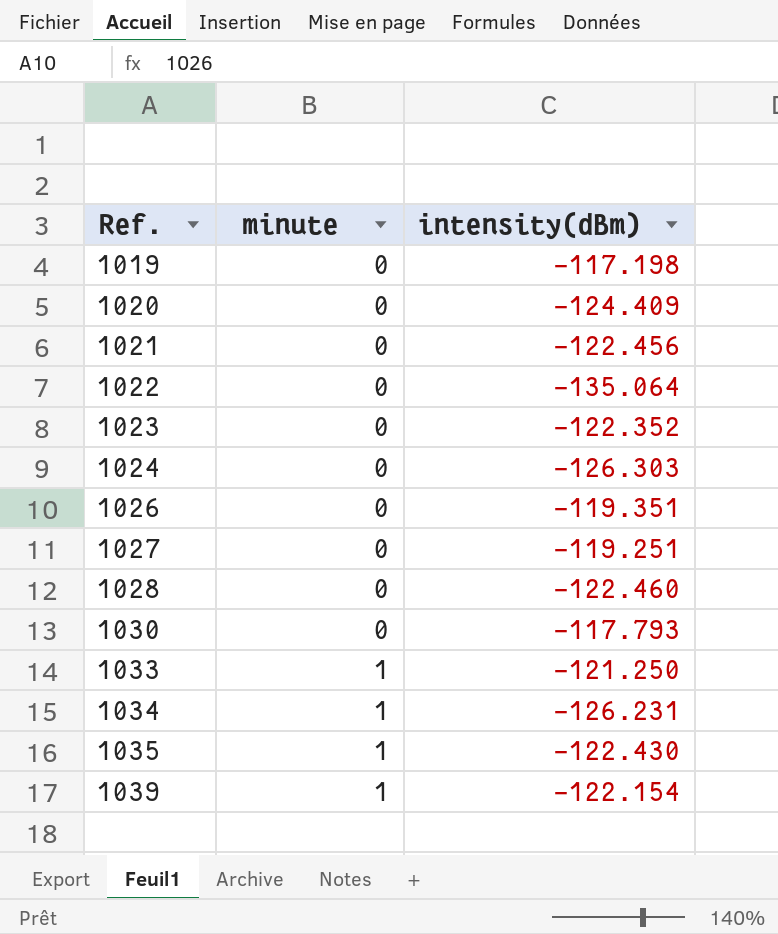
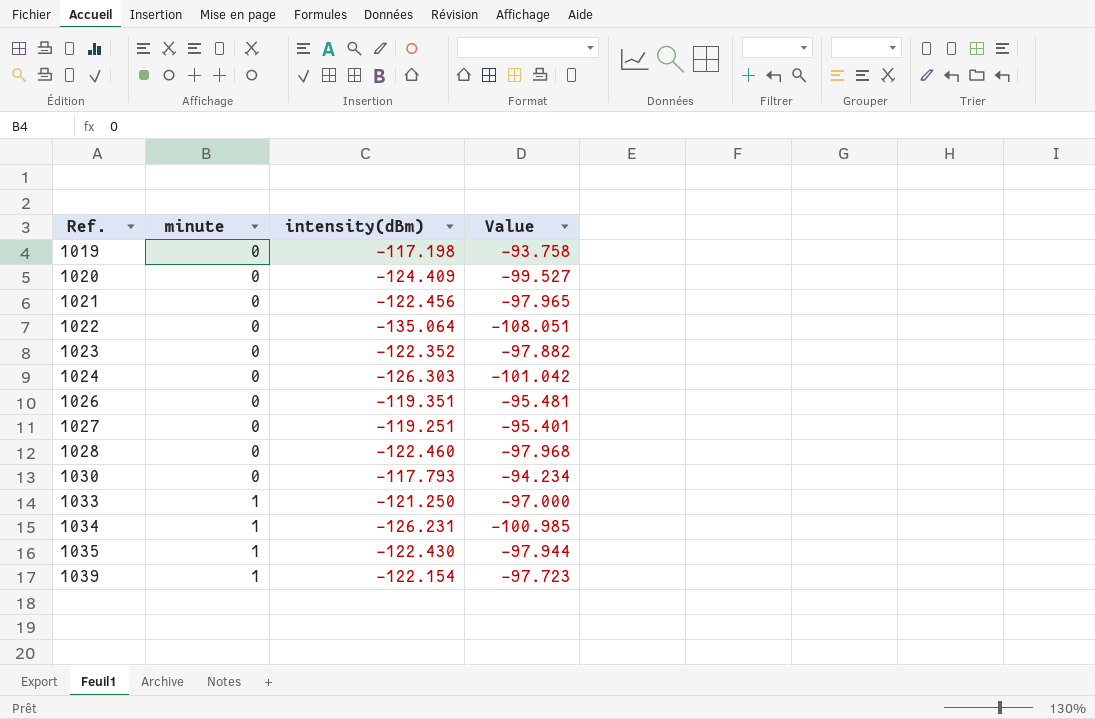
column Value | formula: none -> [intensity(dBm)] * 0.8

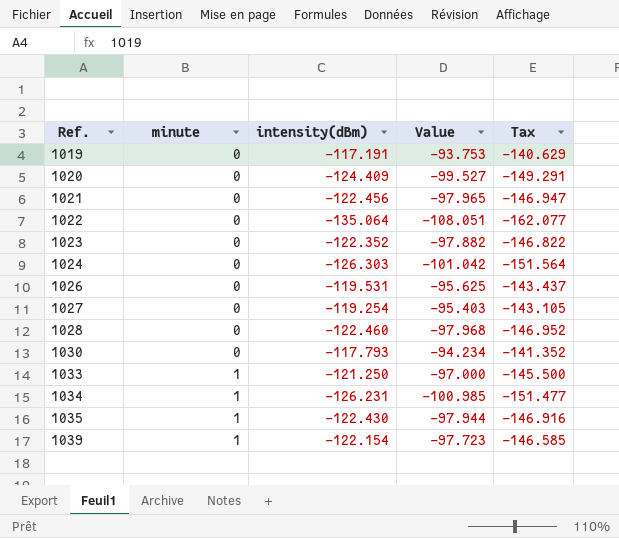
column Tax | formula: none -> [intensity(dBm)] * 1.2
1019 | intensity(dBm): -117.198 -> -117.191
1019 | Value: -93.758 -> -93.753
1026 | intensity(dBm): -119.351 -> -119.531
1026 | Value: -95.481 -> -95.625
1027 | intensity(dBm): -119.251 -> -119.254
1027 | Value: -95.401 -> -95.403

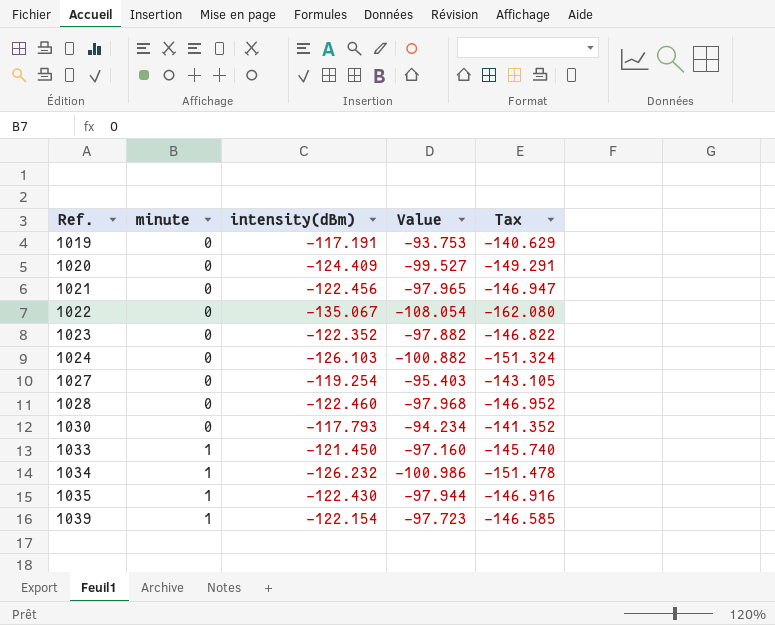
row 1026: 0 | -119.531 | -95.625 | -143.437 -> none
1022 | intensity(dBm): -135.064 -> -135.067
1022 | Value: -108.051 -> -108.054
1022 | Tax: -162.077 -> -162.080
1024 | intensity(dBm): -126.303 -> -126.103
1024 | Value: -101.042 -> -100.882
1024 | Tax: -151.564 -> -151.324
1033 | intensity(dBm): -121.250 -> -121.450
1033 | Value: -97.000 -> -97.160
1033 | Tax: -145.500 -> -145.740
1034 | intensity(dBm): -126.231 -> -126.232
1034 | Value: -100.985 -> -100.986
1034 | Tax: -151.477 -> -151.478

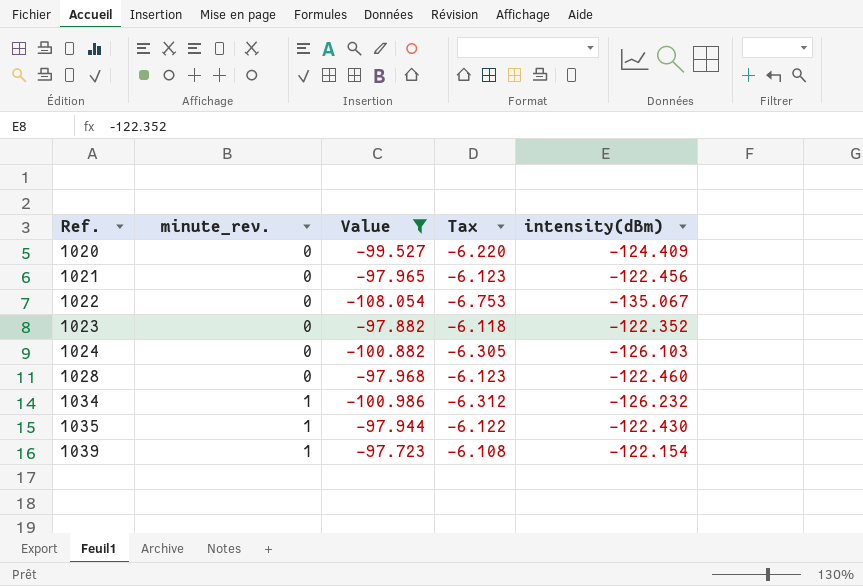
filter: none -> Value <= -97.723
column name: minute -> minute_rev.
column Tax | formula: [intensity(dBm)] * 1.2 -> [intensity(dBm)] * 0.05
column intensity(dBm) | position: 3 -> 5

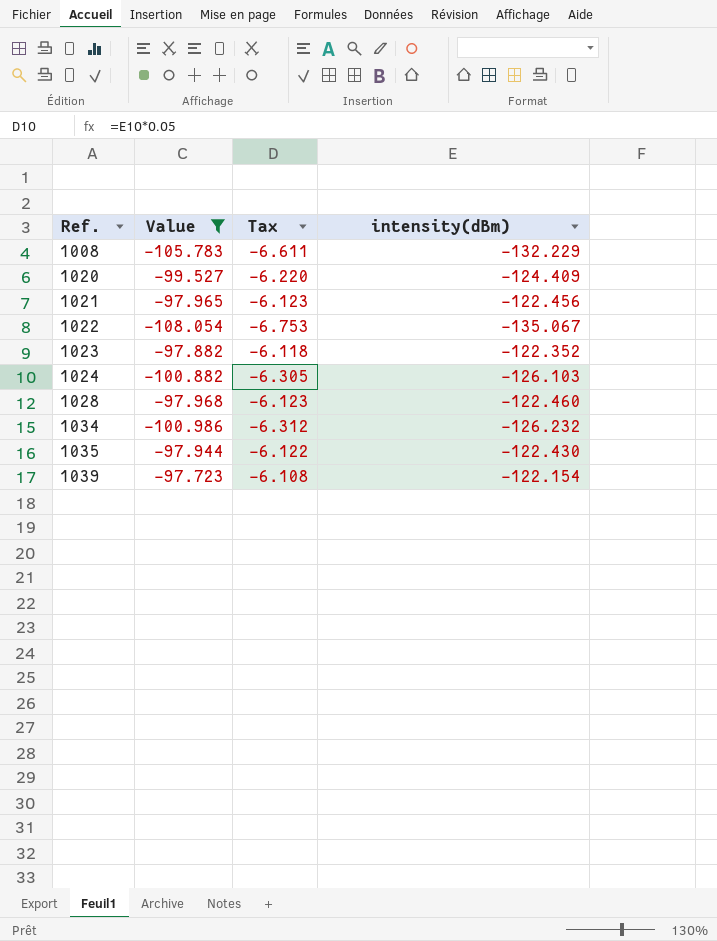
column minute_rev. | position: 2 -> none
row 1008: none -> -105.783 | -6.611 | -132.229

